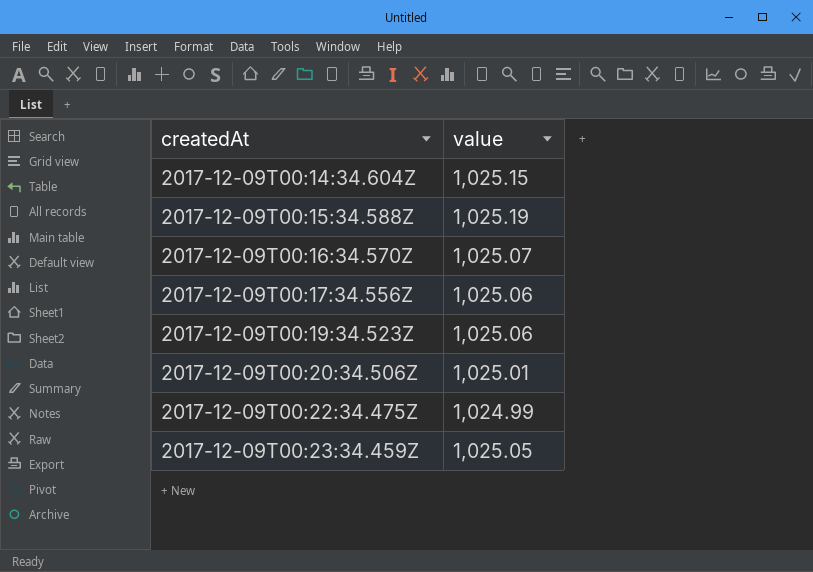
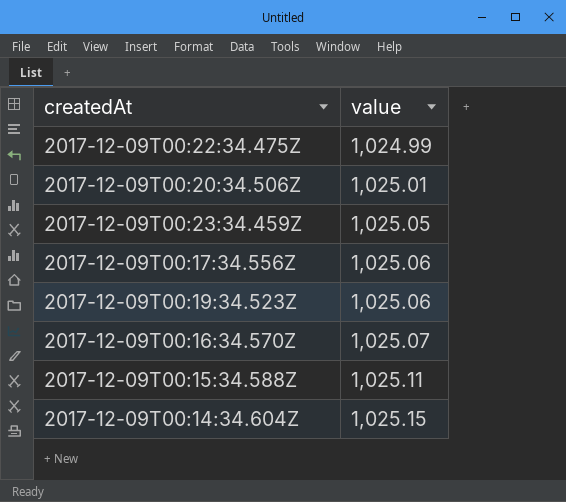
row order: createdAt ascending -> value ascending
2017-12-09T00:15:34.588Z | value: 1,025.19 -> 1,025.11

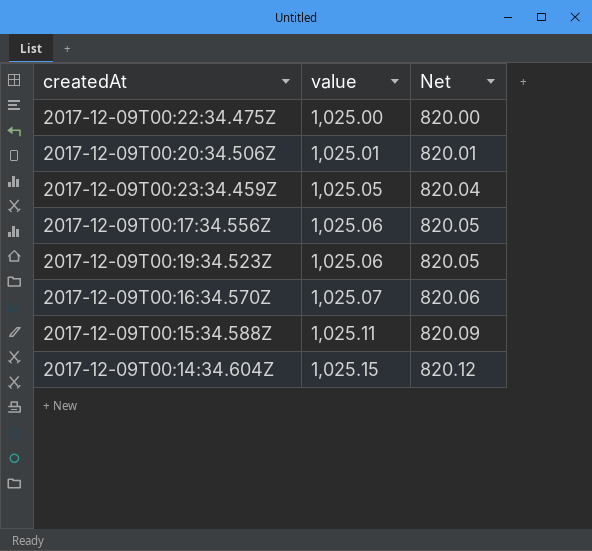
column Net | formula: none -> [value] * 0.8
2017-12-09T00:22:34.475Z | value: 1,024.99 -> 1,025.00

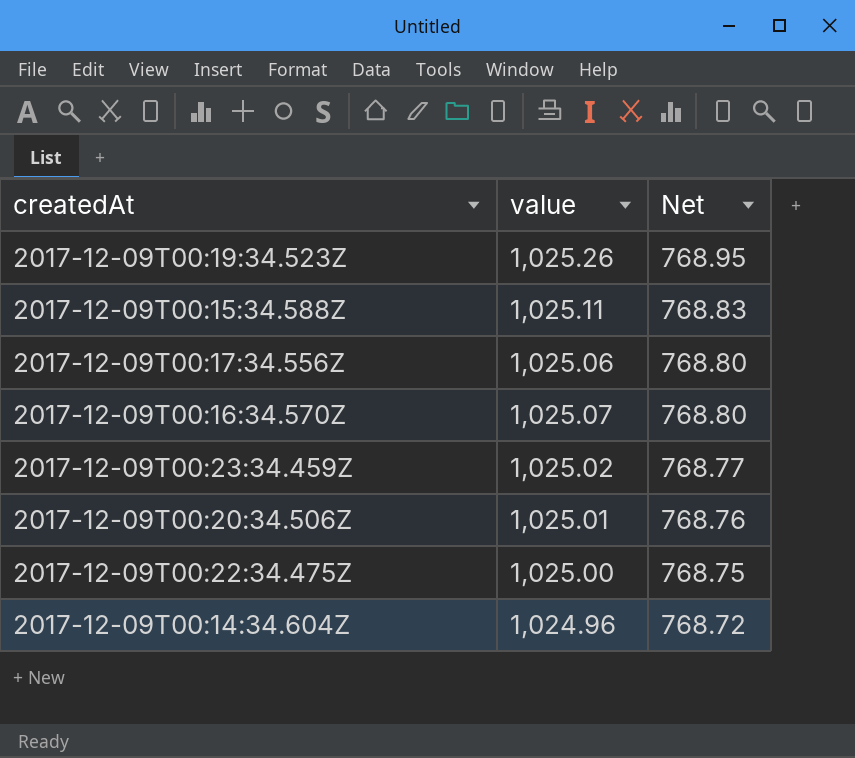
row order: value ascending -> Net descending
column Net | formula: [value] * 0.8 -> [value] * 0.75
2017-12-09T00:19:34.523Z | value: 1,025.06 -> 1,025.26
2017-12-09T00:23:34.459Z | value: 1,025.05 -> 1,025.02
2017-12-09T00:14:34.604Z | value: 1,025.15 -> 1,024.96

